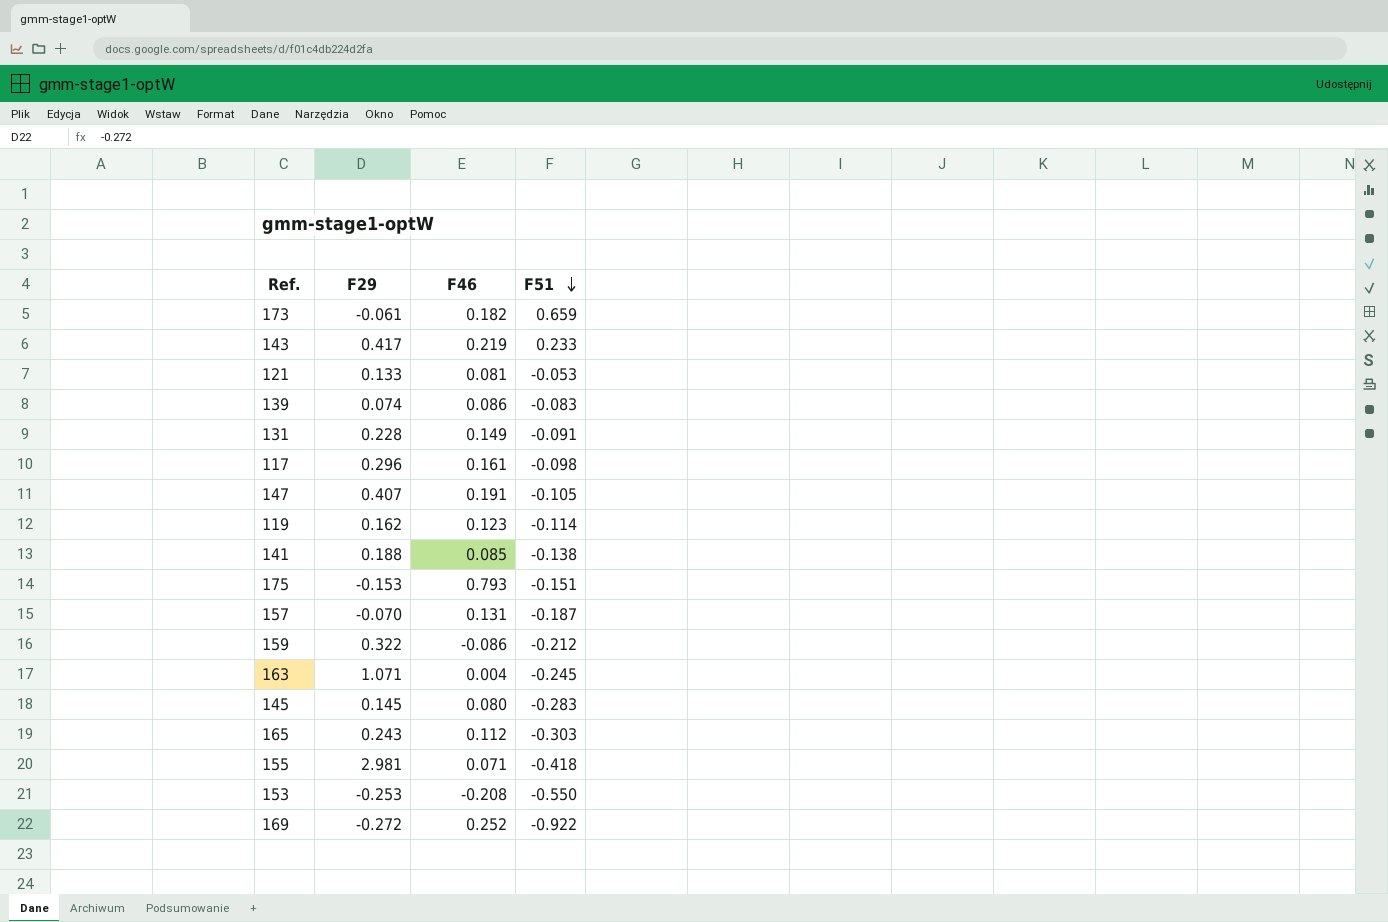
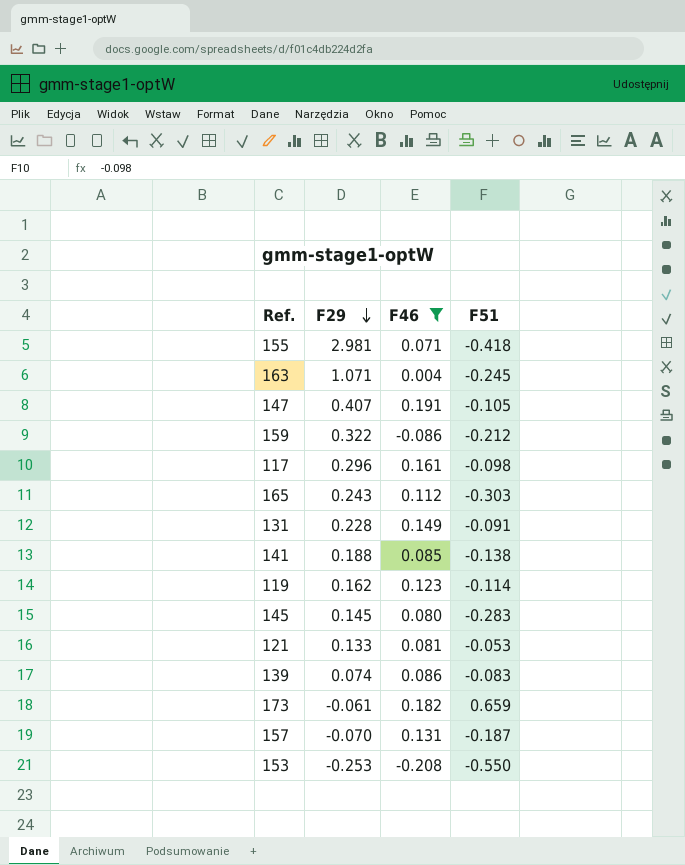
filter: none -> F46 <= 0.191
row order: F51 descending -> F29 descending

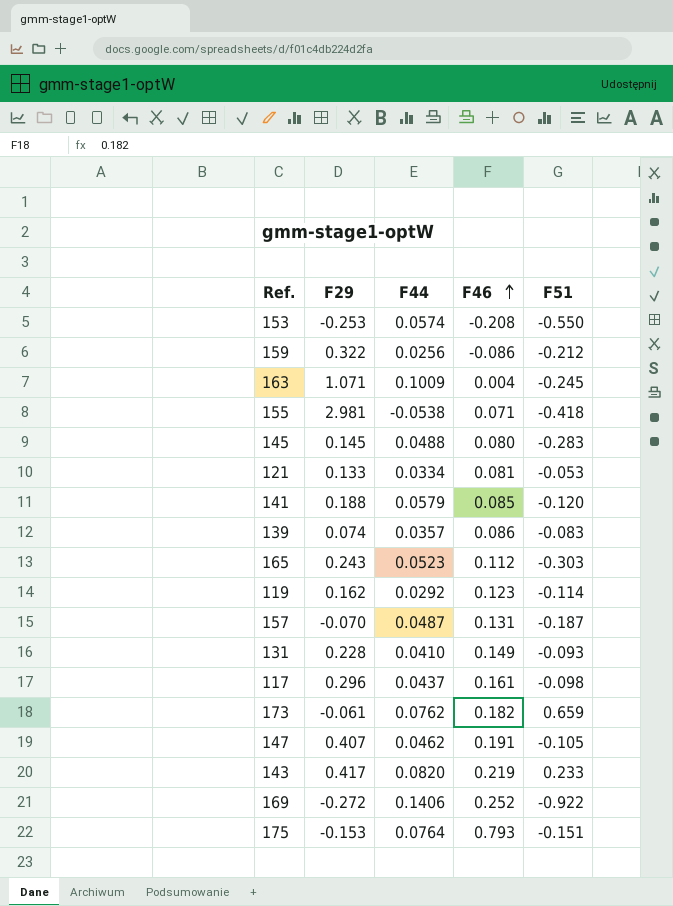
filter: F46 <= 0.191 -> none
row order: F29 descending -> F46 ascending
column F44 | position: none -> 3
141 | F51: -0.138 -> -0.120
131 | F51: -0.091 -> -0.093

